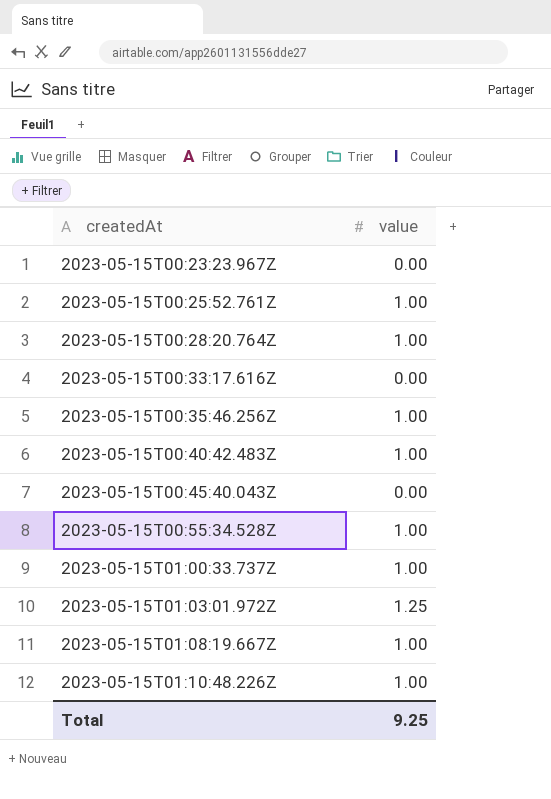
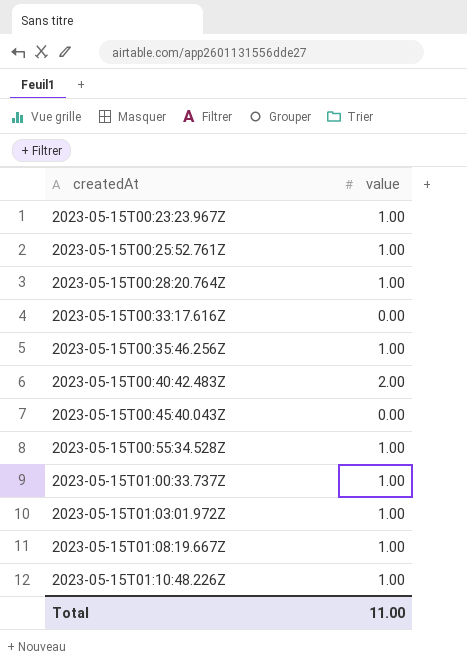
2023-05-15T00:23:23.967Z | value: 0.00 -> 1.00
2023-05-15T00:40:42.483Z | value: 1.00 -> 2.00
2023-05-15T01:03:01.972Z | value: 1.25 -> 1.00
Total | value: 9.25 -> 11.00

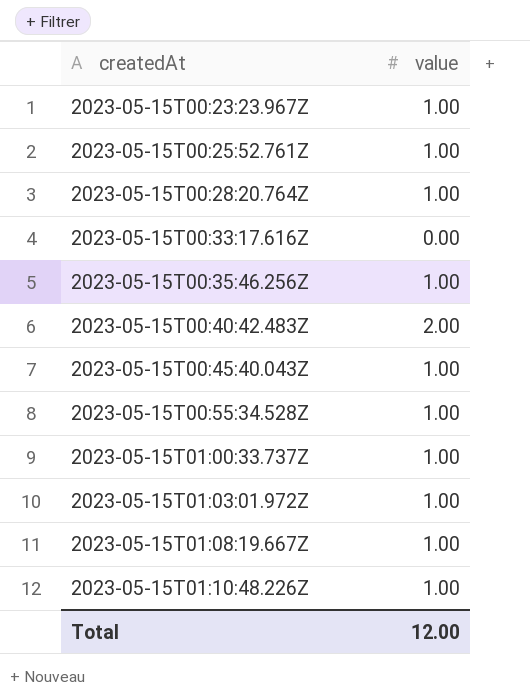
2023-05-15T00:45:40.043Z | value: 0.00 -> 1.00
Total | value: 11.00 -> 12.00

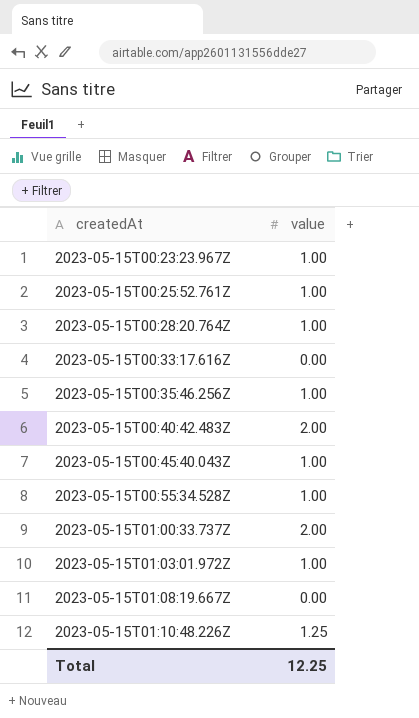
2023-05-15T01:00:33.737Z | value: 1.00 -> 2.00
2023-05-15T01:08:19.667Z | value: 1.00 -> 0.00
2023-05-15T01:10:48.226Z | value: 1.00 -> 1.25
Total | value: 12.00 -> 12.25

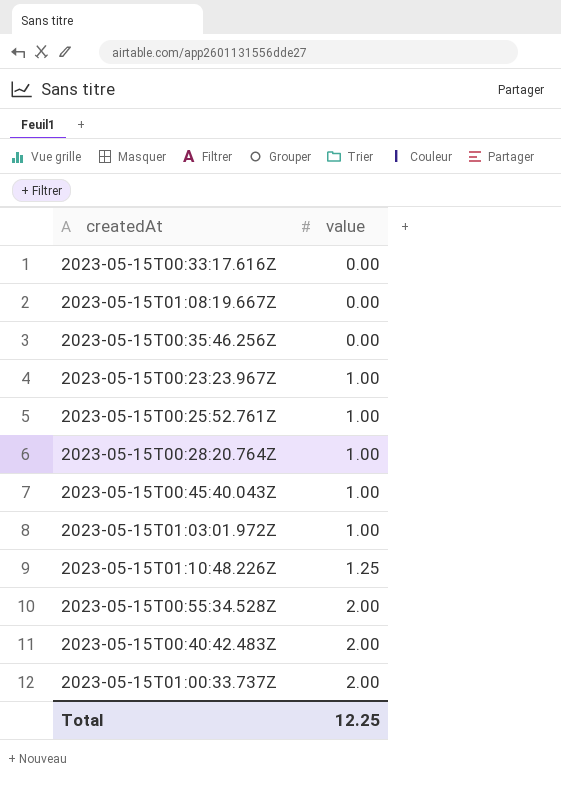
row order: createdAt ascending -> value ascending
2023-05-15T00:35:46.256Z | value: 1.00 -> 0.00
2023-05-15T00:55:34.528Z | value: 1.00 -> 2.00

